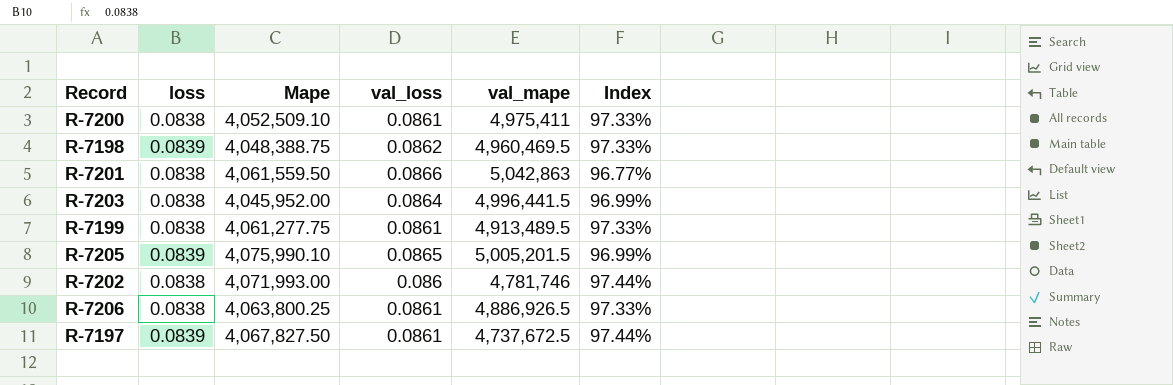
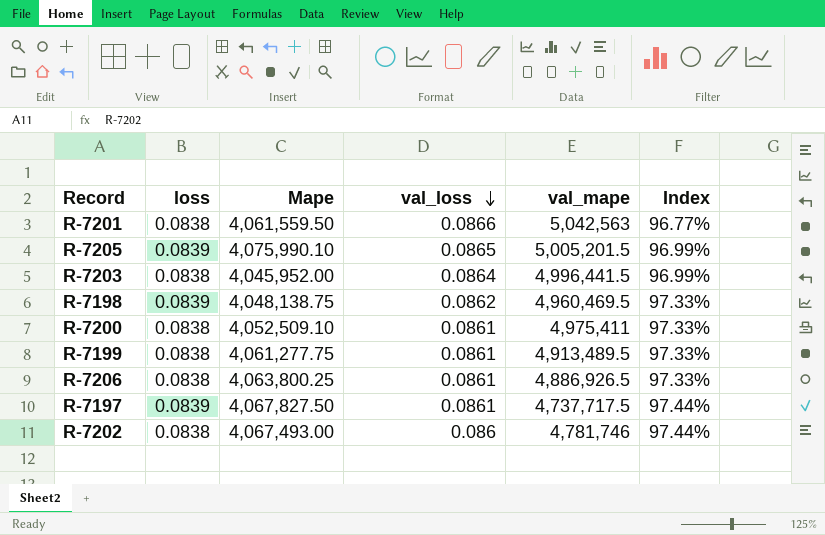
row order: none -> val_loss descending
R-7201 | val_mape: 5,042,863 -> 5,042,563
R-7198 | Mape: 4,048,388.75 -> 4,048,138.75
R-7197 | val_mape: 4,737,672.5 -> 4,737,717.5
R-7202 | Mape: 4,071,993.00 -> 4,067,493.00

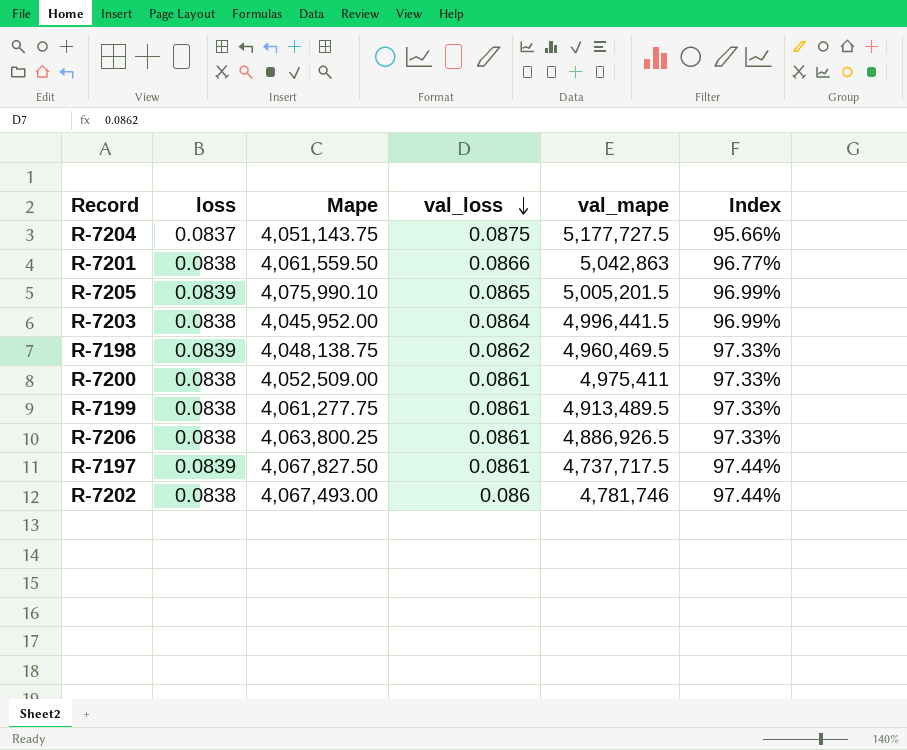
row R-7204: none -> 0.0837 | 4,051,143.75 | 0.0875 | 5,177,727.5 | 95.66%
R-7201 | val_mape: 5,042,563 -> 5,042,863
R-7200 | Mape: 4,052,509.10 -> 4,052,509.00

